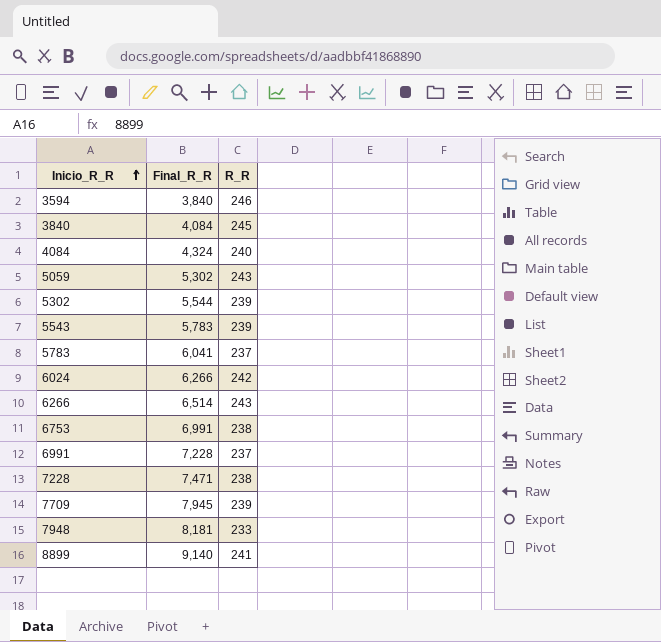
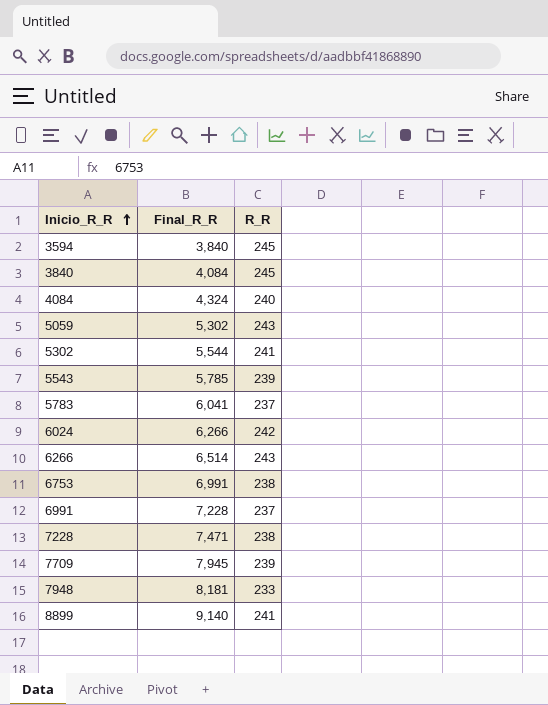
3594 | R_R: 246 -> 245
5302 | R_R: 239 -> 241
5543 | Final_R_R: 5,783 -> 5,785

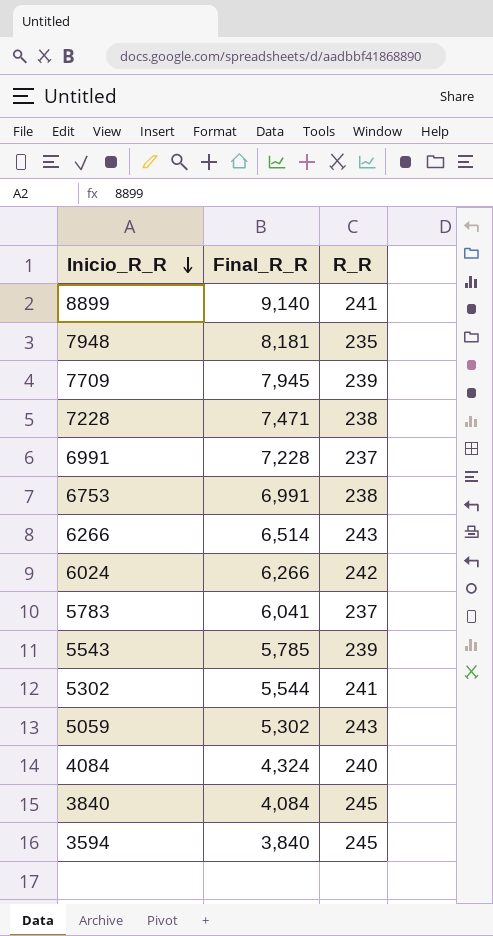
row order: Inicio_R_R ascending -> Inicio_R_R descending
7948 | R_R: 233 -> 235

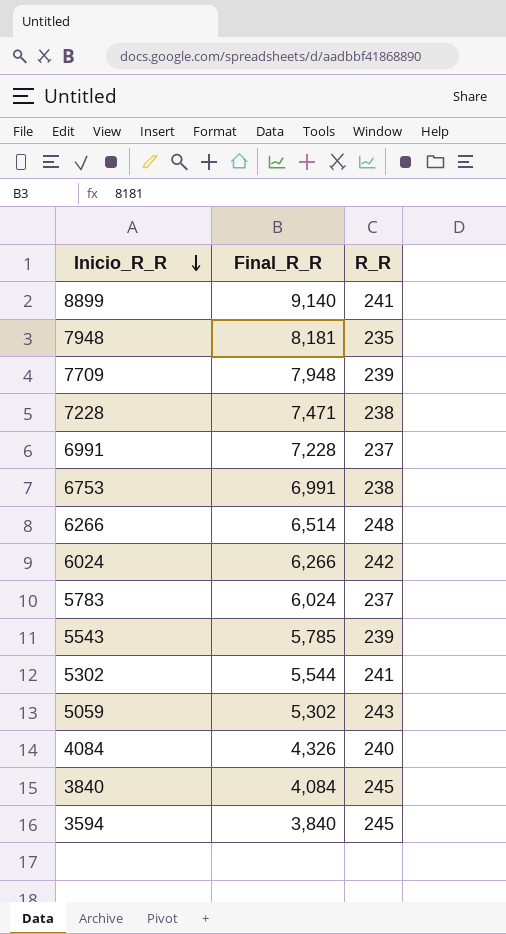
7709 | Final_R_R: 7,945 -> 7,948
6266 | R_R: 243 -> 248
5783 | Final_R_R: 6,041 -> 6,024
4084 | Final_R_R: 4,324 -> 4,326

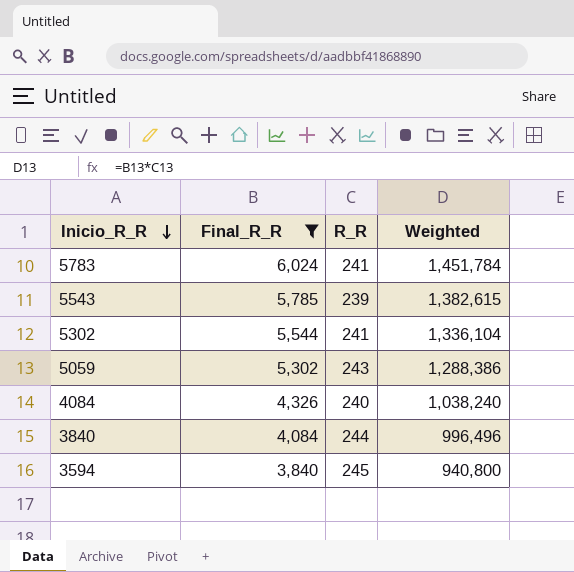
filter: none -> Final_R_R <= 6,024
column Weighted | formula: none -> [Final_R_R] * [R_R]
5783 | R_R: 237 -> 241
3840 | R_R: 245 -> 244

